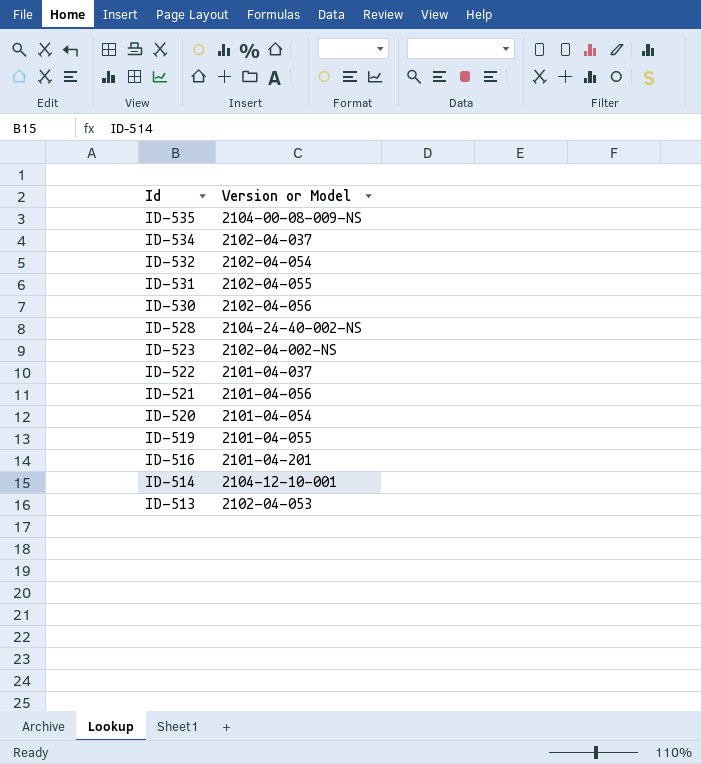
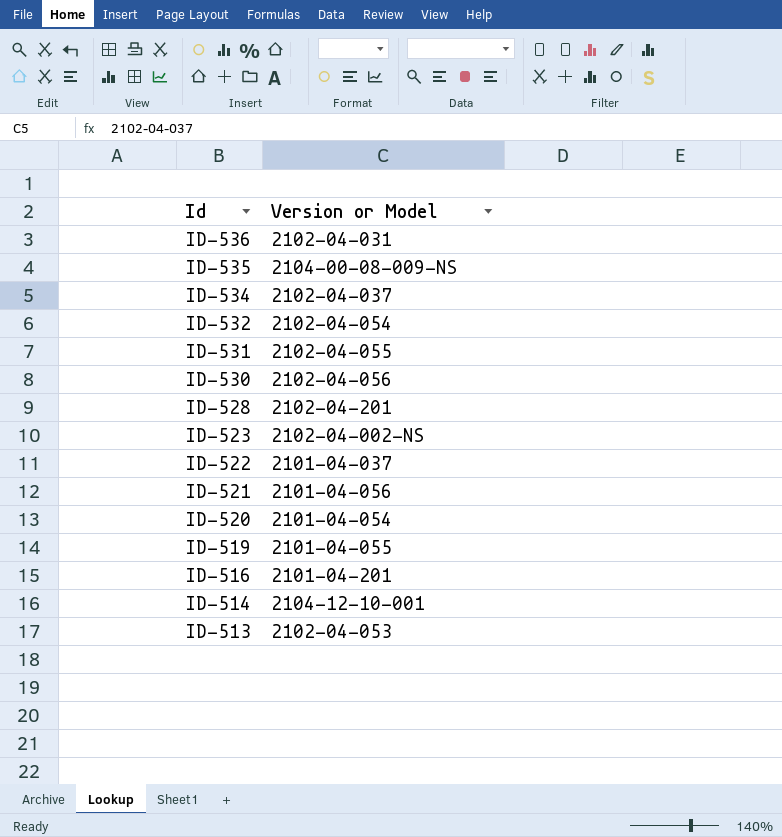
row ID-536: none -> 2102-04-031
ID-528 | Version or Model: 2104-24-40-002-NS -> 2102-04-201

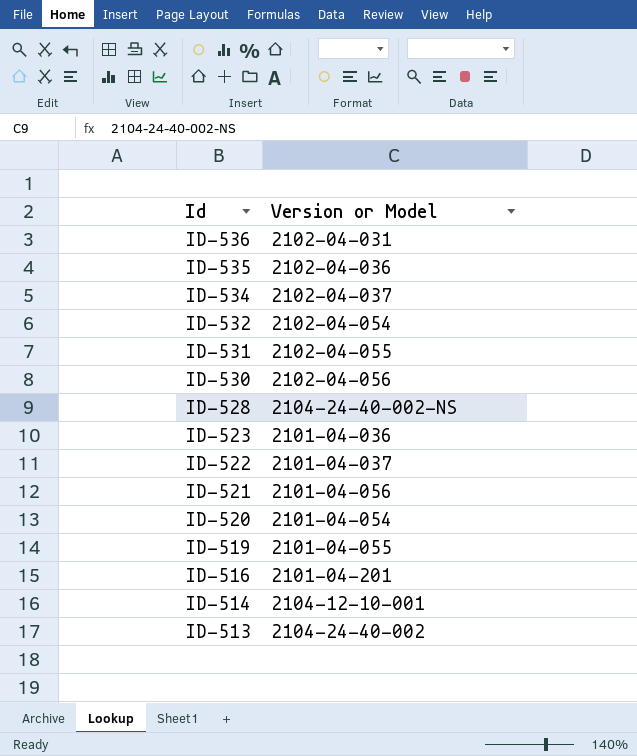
ID-535 | Version or Model: 2104-00-08-009-NS -> 2102-04-036
ID-528 | Version or Model: 2102-04-201 -> 2104-24-40-002-NS
ID-523 | Version or Model: 2102-04-002-NS -> 2101-04-036
ID-513 | Version or Model: 2102-04-053 -> 2104-24-40-002

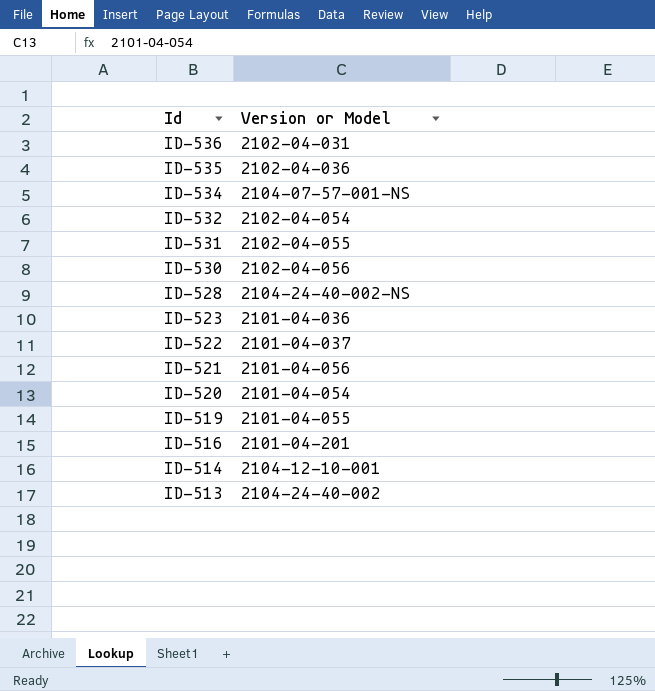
ID-534 | Version or Model: 2102-04-037 -> 2104-07-57-001-NS

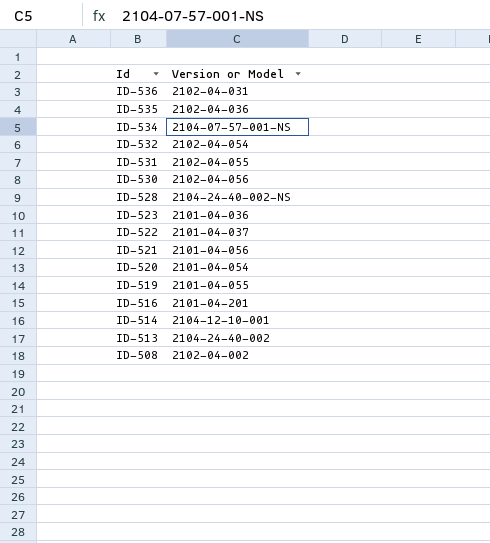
row ID-508: none -> 2102-04-002

